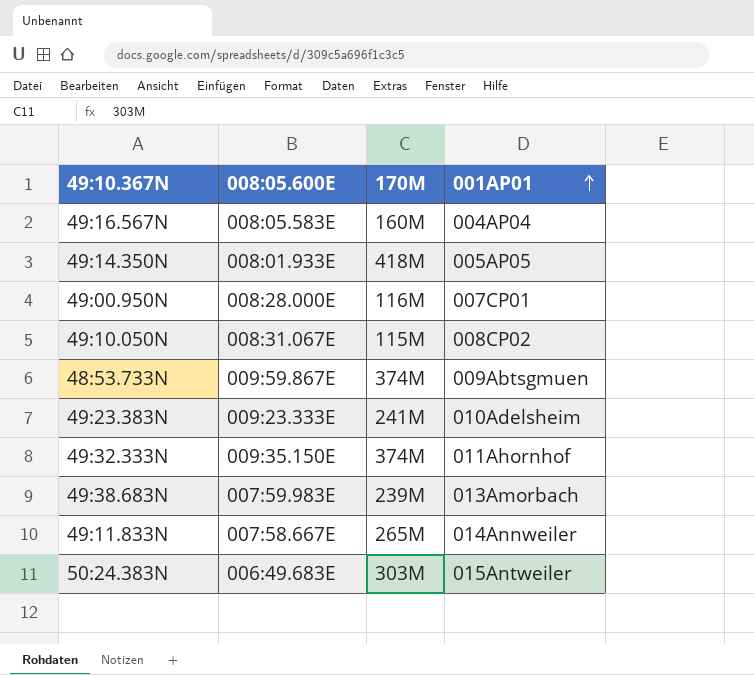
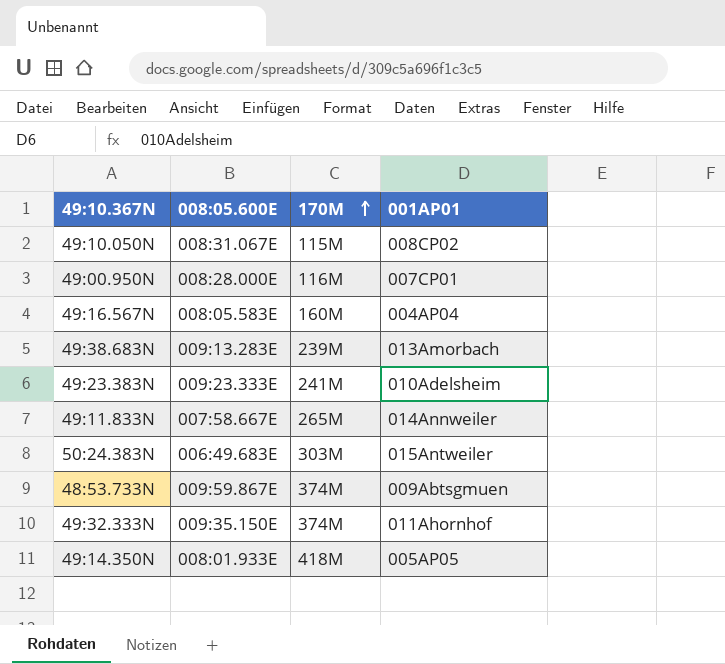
row order: 001AP01 ascending -> 170M ascending
49:38.683N | 008:05.600E: 007:59.983E -> 009:13.283E

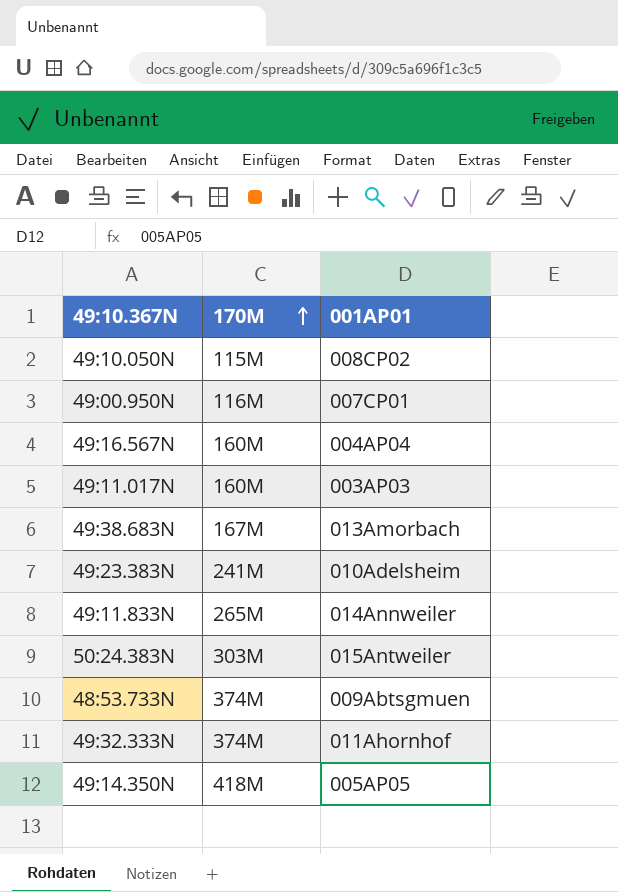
column 008:05.600E | position: 2 -> none
row 49:11.017N: none -> 160M | 003AP03
49:38.683N | 170M: 239M -> 167M

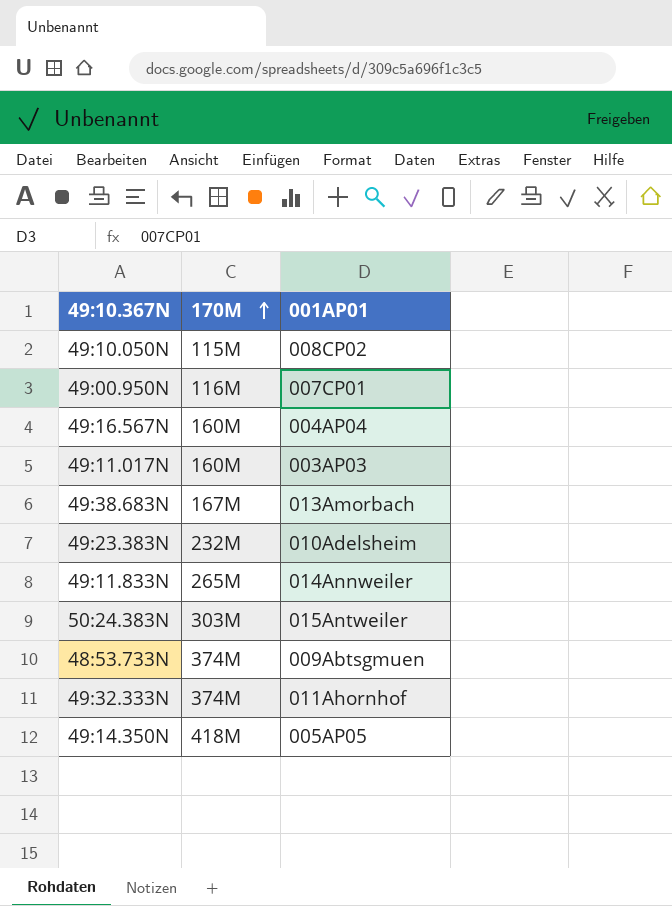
49:23.383N | 170M: 241M -> 232M

